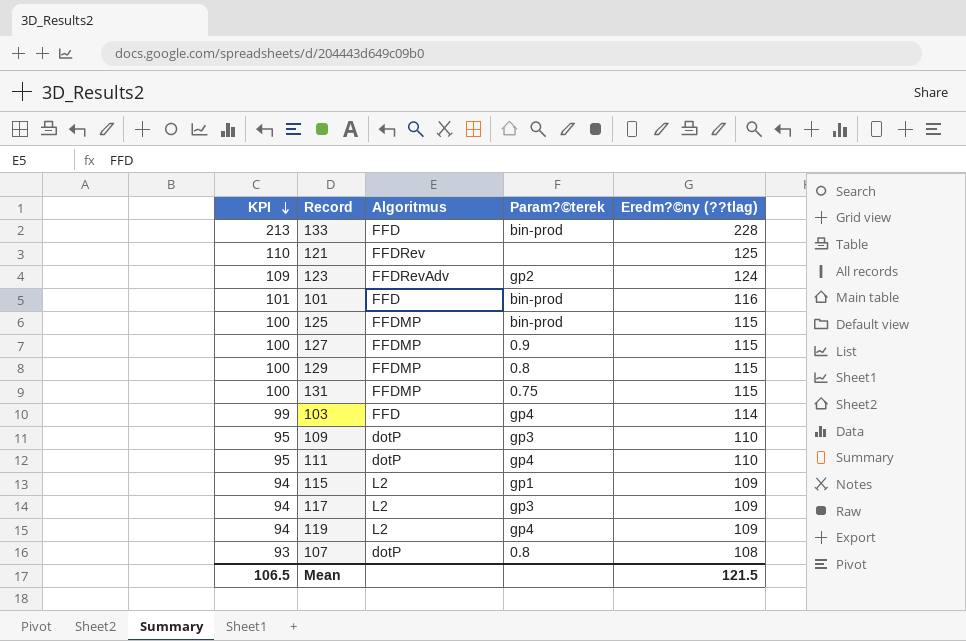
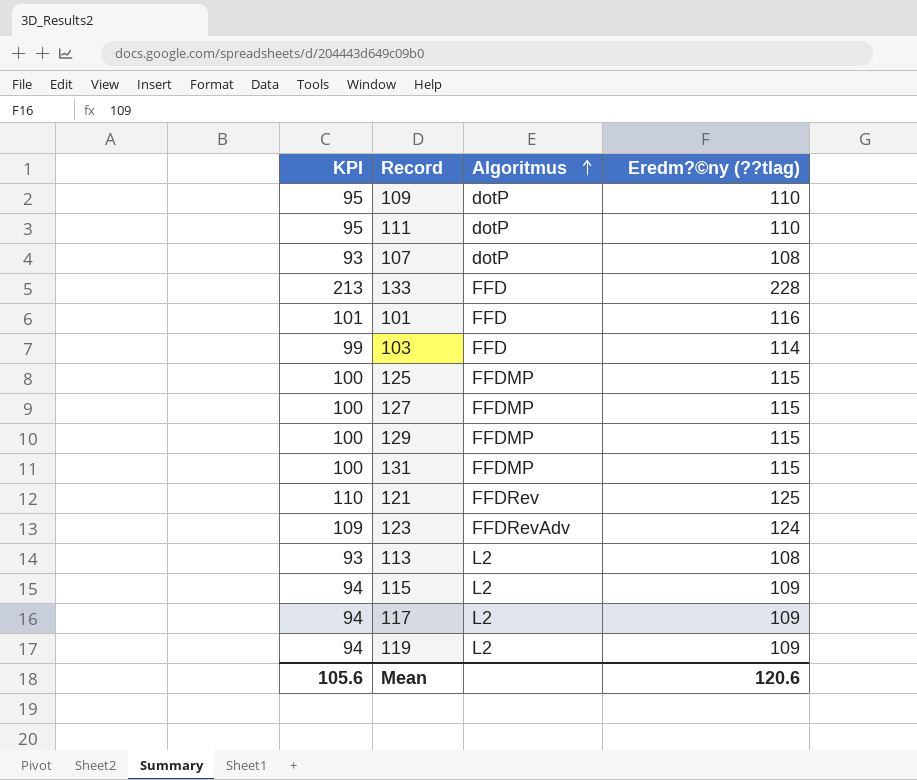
row order: KPI descending -> Algoritmus ascending
column Param?©terek | position: 4 -> none
row 113: none -> 93 | L2 | 108
Mean | KPI: 106.5 -> 105.6
Mean | Eredm?©ny (??tlag): 121.5 -> 120.6

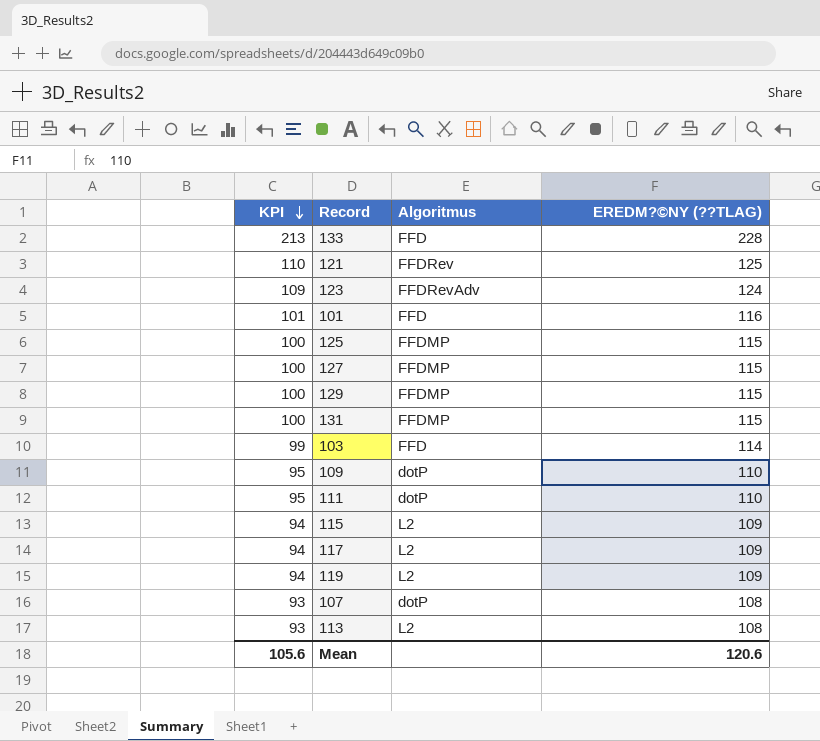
row order: Algoritmus ascending -> KPI descending
column name: Eredm?©ny (??tlag) -> EREDM?©NY (??TLAG)

